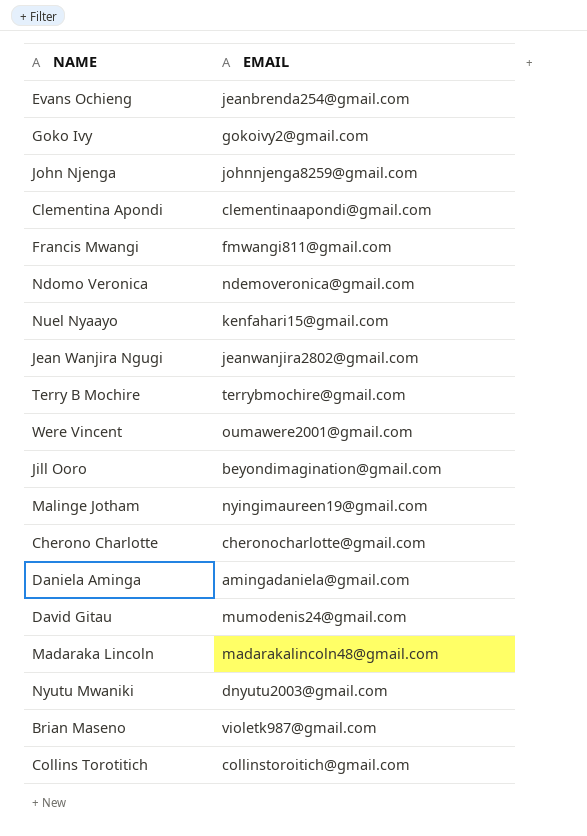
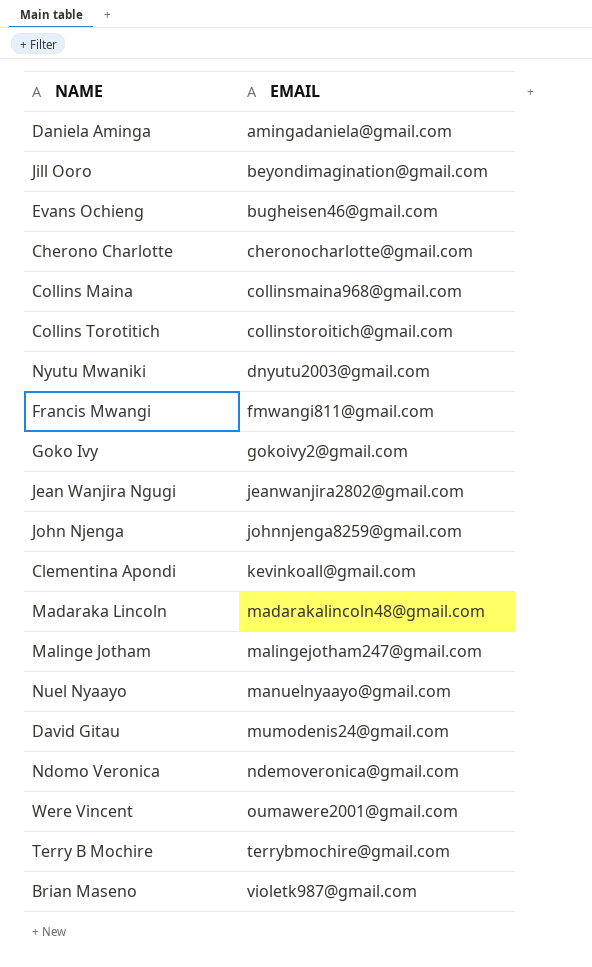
row order: none -> EMAIL ascending
Evans Ochieng | EMAIL: jeanbrenda254@gmail.com -> bugheisen46@gmail.com
row Collins Maina: none -> collinsmaina968@gmail.com
Clementina Apondi | EMAIL: clementinaapondi@gmail.com -> kevinkoall@gmail.com
Malinge Jotham | EMAIL: nyingimaureen19@gmail.com -> malingejotham247@gmail.com
Nuel Nyaayo | EMAIL: kenfahari15@gmail.com -> manuelnyaayo@gmail.com

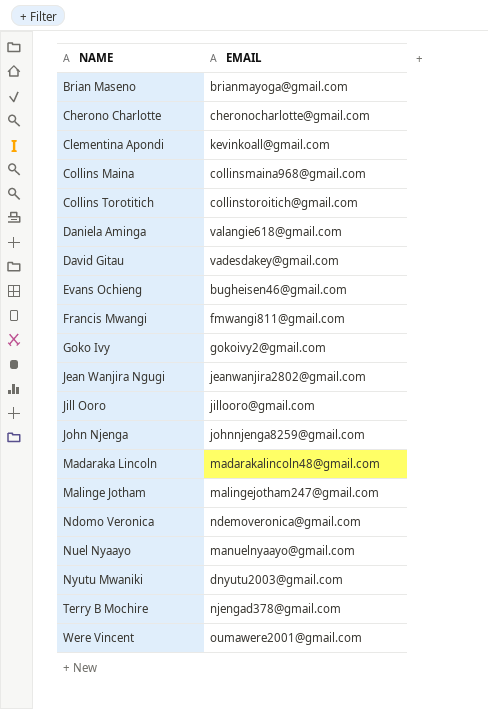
row order: EMAIL ascending -> NAME ascending
Brian Maseno | EMAIL: violetk987@gmail.com -> brianmayoga@gmail.com
Daniela Aminga | EMAIL: amingadaniela@gmail.com -> valangie618@gmail.com
David Gitau | EMAIL: mumodenis24@gmail.com -> vadesdakey@gmail.com
Jill Ooro | EMAIL: beyondimagination@gmail.com -> jillooro@gmail.com
Terry B Mochire | EMAIL: terrybmochire@gmail.com -> njengad378@gmail.com

